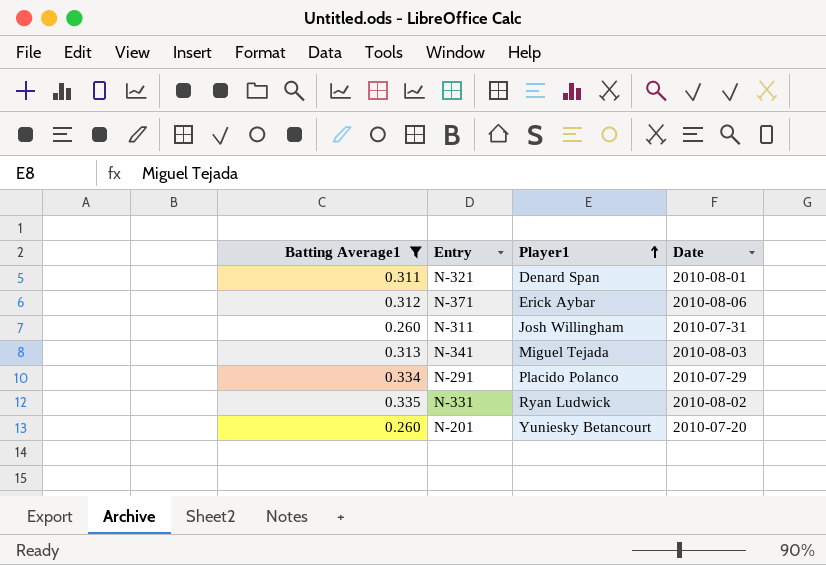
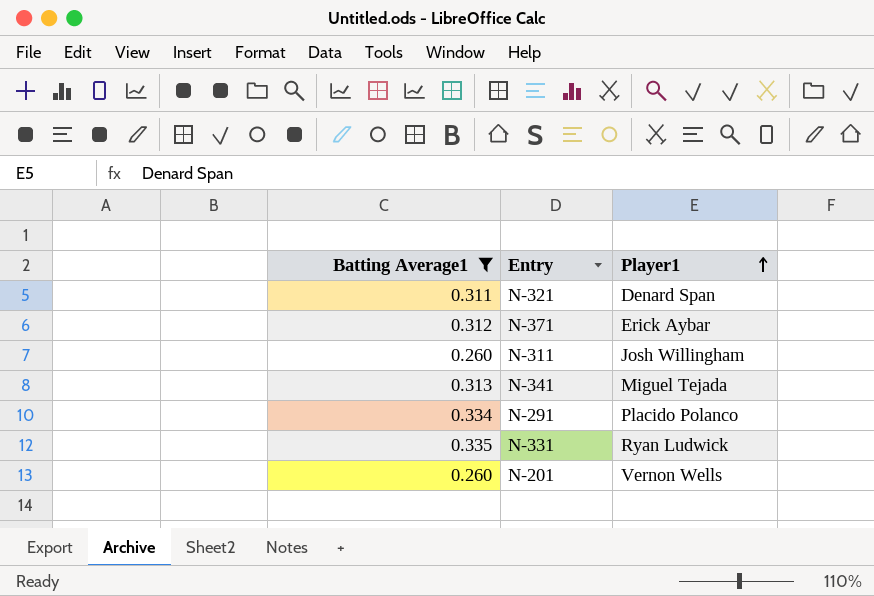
column Date | position: 4 -> none
N-201 | Player1: Yuniesky Betancourt -> Vernon Wells

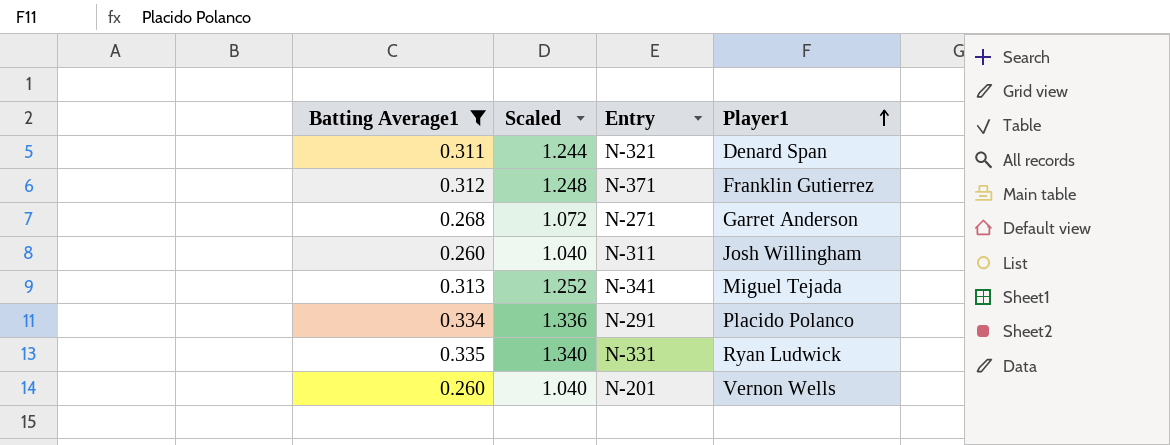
column Scaled | formula: none -> [Batting Average1] * 4
N-371 | Player1: Erick Aybar -> Franklin Gutierrez
row N-271: none -> 0.268 | 1.072 | Garret Anderson

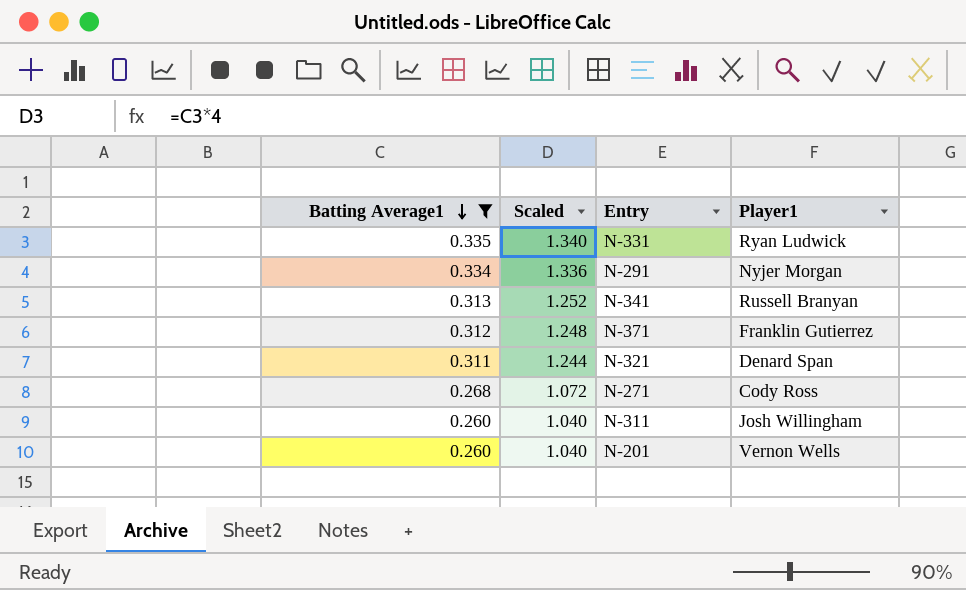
row order: Player1 ascending -> Batting Average1 descending
N-291 | Player1: Placido Polanco -> Nyjer Morgan
N-341 | Player1: Miguel Tejada -> Russell Branyan
N-271 | Player1: Garret Anderson -> Cody Ross

